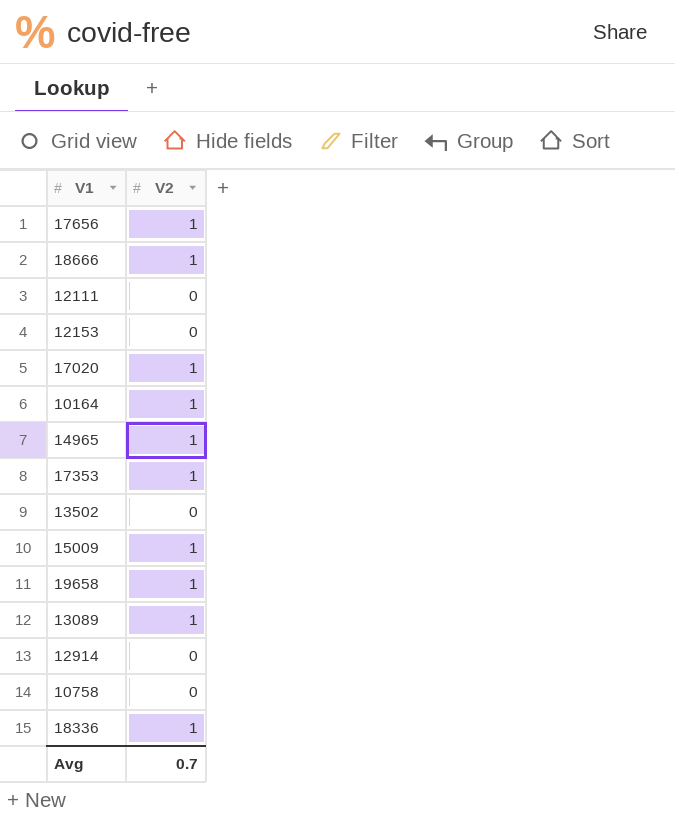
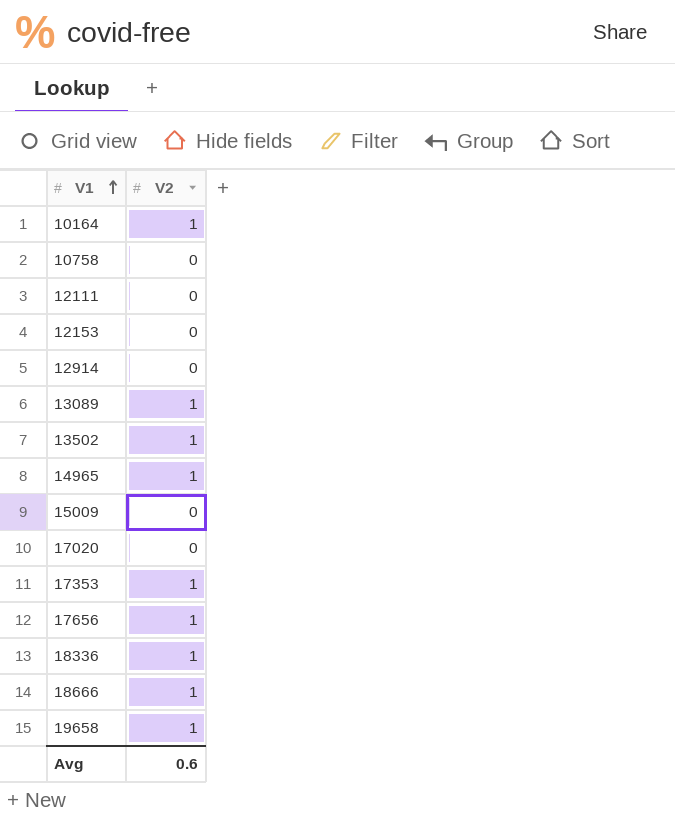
row order: none -> V1 ascending
13502 | V2: 0 -> 1
15009 | V2: 1 -> 0
17020 | V2: 1 -> 0
Avg | V2: 0.7 -> 0.6

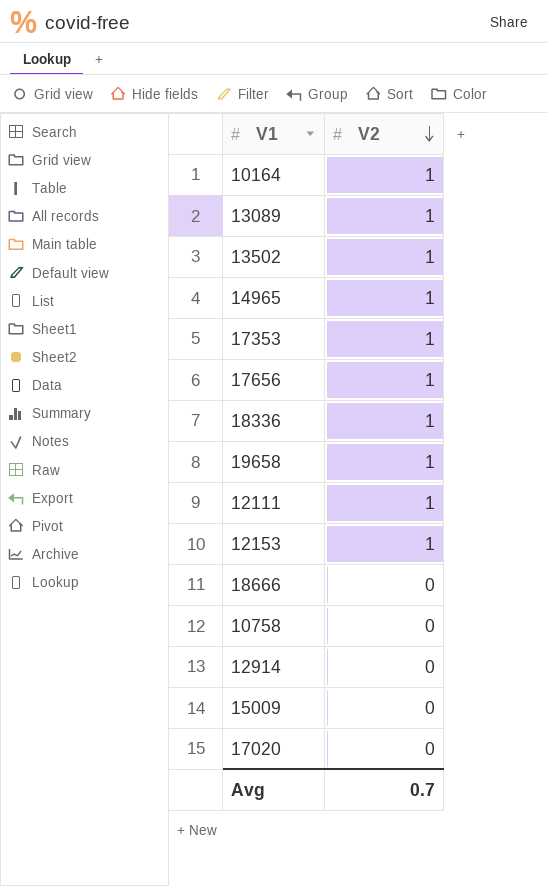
row order: V1 ascending -> V2 descending
12111 | V2: 0 -> 1
12153 | V2: 0 -> 1
18666 | V2: 1 -> 0
Avg | V2: 0.6 -> 0.7

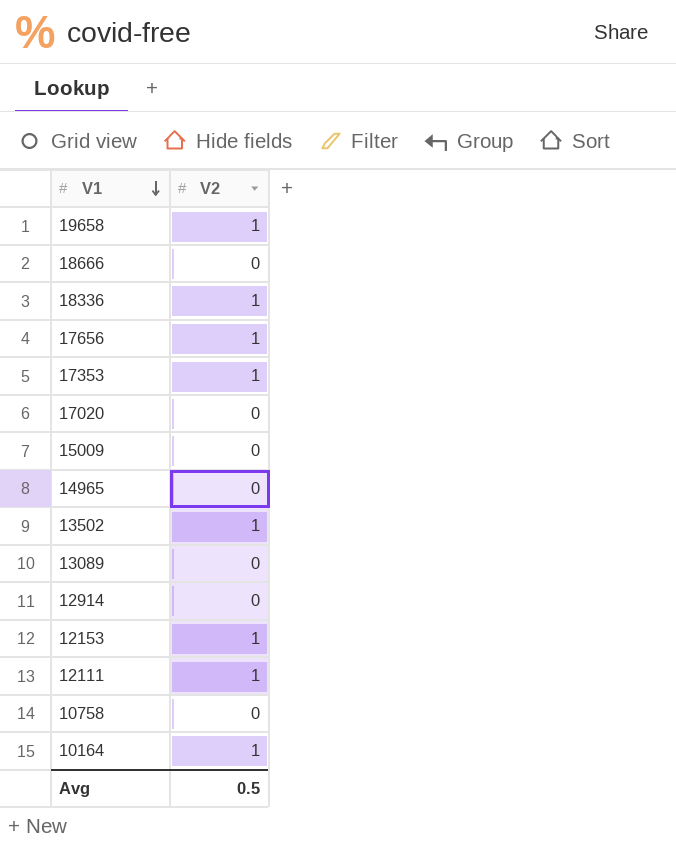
row order: V2 descending -> V1 descending
14965 | V2: 1 -> 0
13089 | V2: 1 -> 0
Avg | V2: 0.7 -> 0.5

